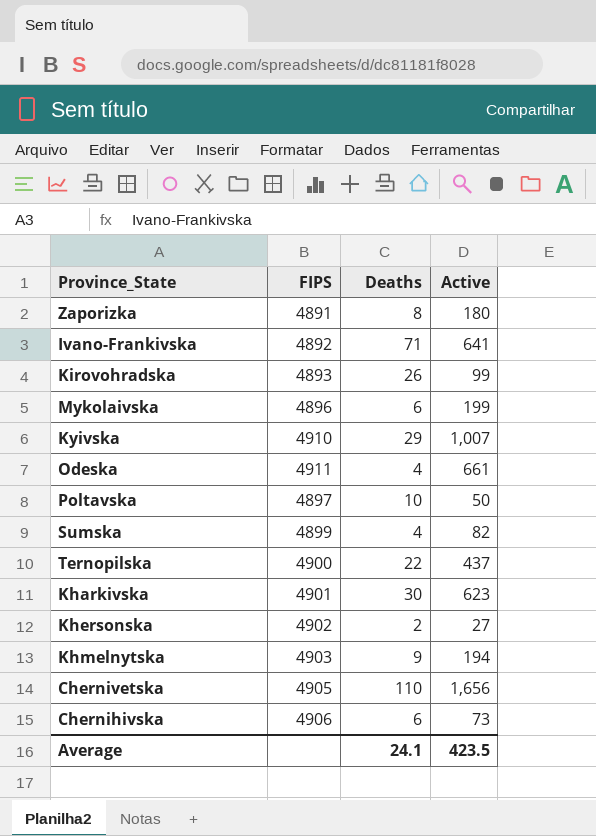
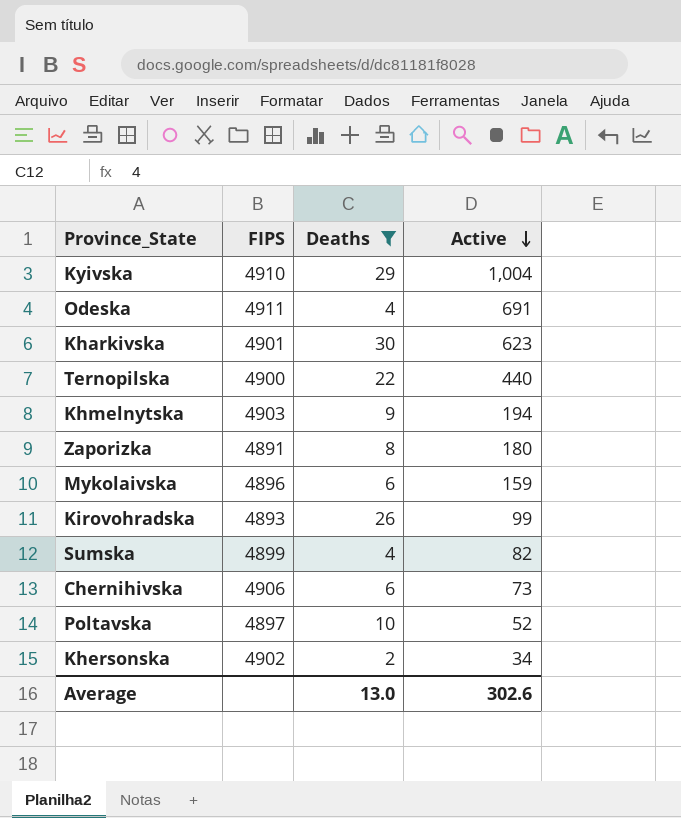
filter: none -> Deaths <= 30
row order: none -> Active descending
Kyivska | Active: 1,007 -> 1,004
Odeska | Active: 661 -> 691
Ternopilska | Active: 437 -> 440
Mykolaivska | Active: 199 -> 159
Poltavska | Active: 50 -> 52
Khersonska | Active: 27 -> 34
Average | Deaths: 24.1 -> 13.0
Average | Active: 423.5 -> 302.6

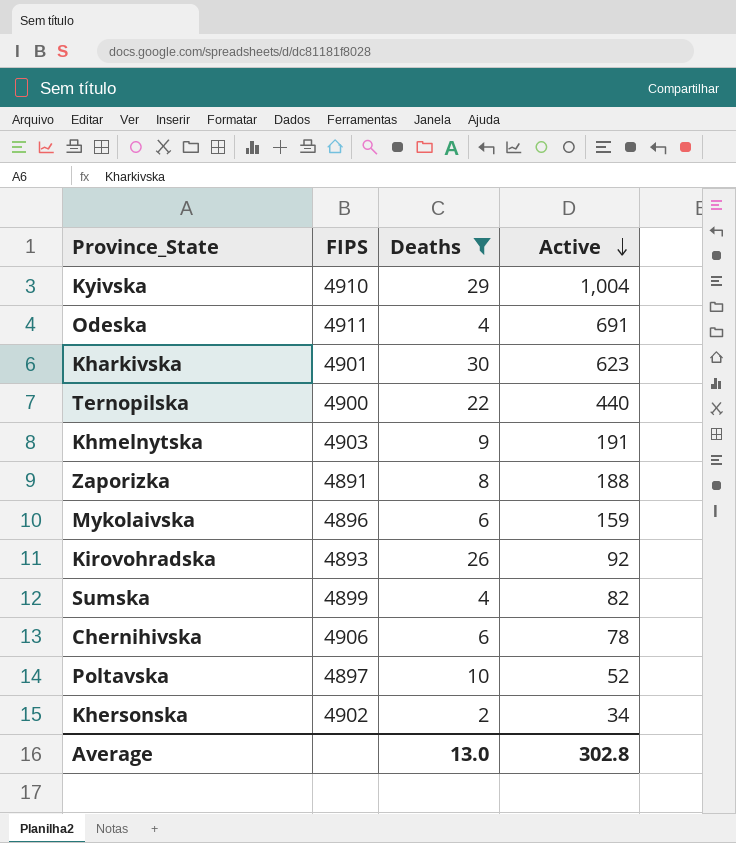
Khmelnytska | Active: 194 -> 191
Zaporizka | Active: 180 -> 188
Kirovohradska | Active: 99 -> 92
Chernihivska | Active: 73 -> 78
Average | Active: 302.6 -> 302.8

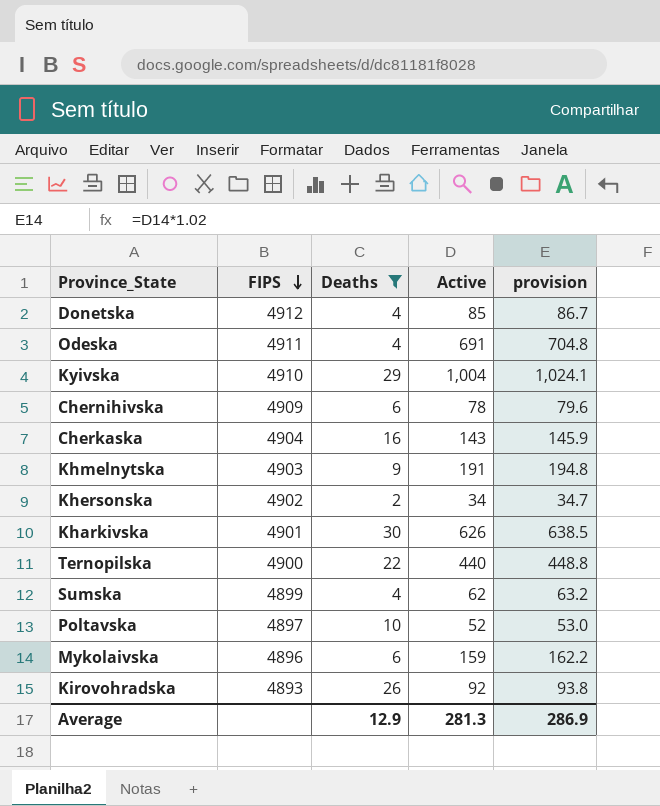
row order: Active descending -> FIPS descending
column provision | formula: none -> [Active] * 1.02
row Zaporizka: 4891 | 8 | 188 -> none
row Donetska: none -> 4912 | 4 | 85 | 86.7
Chernihivska | FIPS: 4906 -> 4909
row Cherkaska: none -> 4904 | 16 | 143 | 145.9
Kharkivska | Active: 623 -> 626
Sumska | Active: 82 -> 62
Average | Deaths: 13.0 -> 12.9
Average | Active: 302.8 -> 281.3

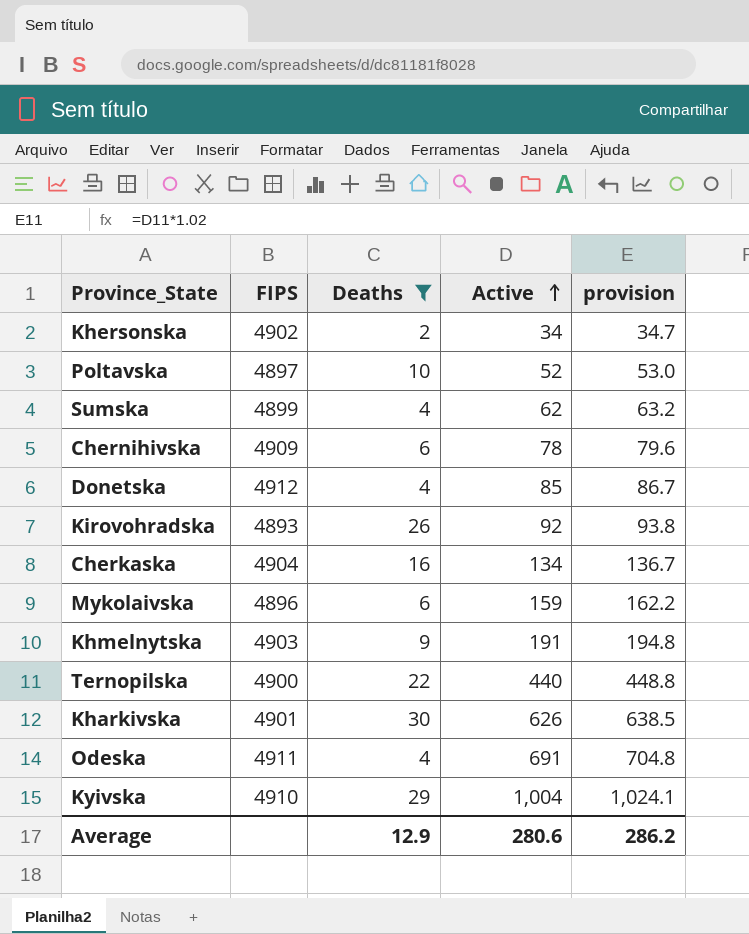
row order: FIPS descending -> Active ascending
Cherkaska | Active: 143 -> 134
Cherkaska | provision: 145.9 -> 136.7
Average | Active: 281.3 -> 280.6
Average | provision: 286.9 -> 286.2

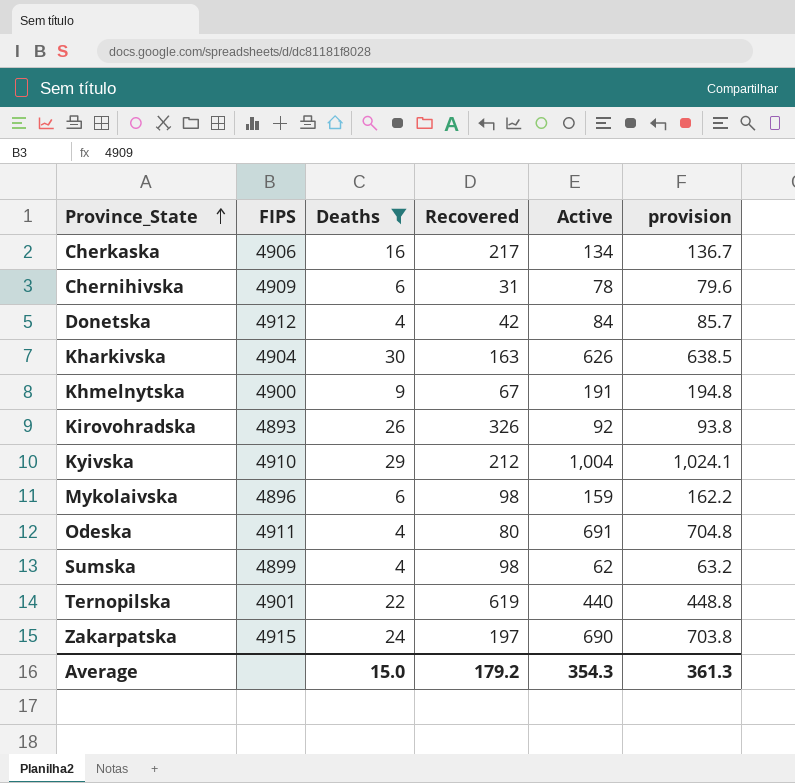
row order: Active ascending -> Province_State ascending
column Recovered | position: none -> 4
row Khersonska: 4902 | 2 | 34 | 34.7 -> none
row Poltavska: 4897 | 10 | 52 | 53.0 -> none
Cherkaska | FIPS: 4904 -> 4906
Donetska | Active: 85 -> 84
Donetska | provision: 86.7 -> 85.7
Kharkivska | FIPS: 4901 -> 4904
Khmelnytska | FIPS: 4903 -> 4900
Ternopilska | FIPS: 4900 -> 4901
row Zakarpatska: none -> 4915 | 24 | 197 | 690 | 703.8
Average | Deaths: 12.9 -> 15.0
Average | Active: 280.6 -> 354.3
Average | provision: 286.2 -> 361.3

